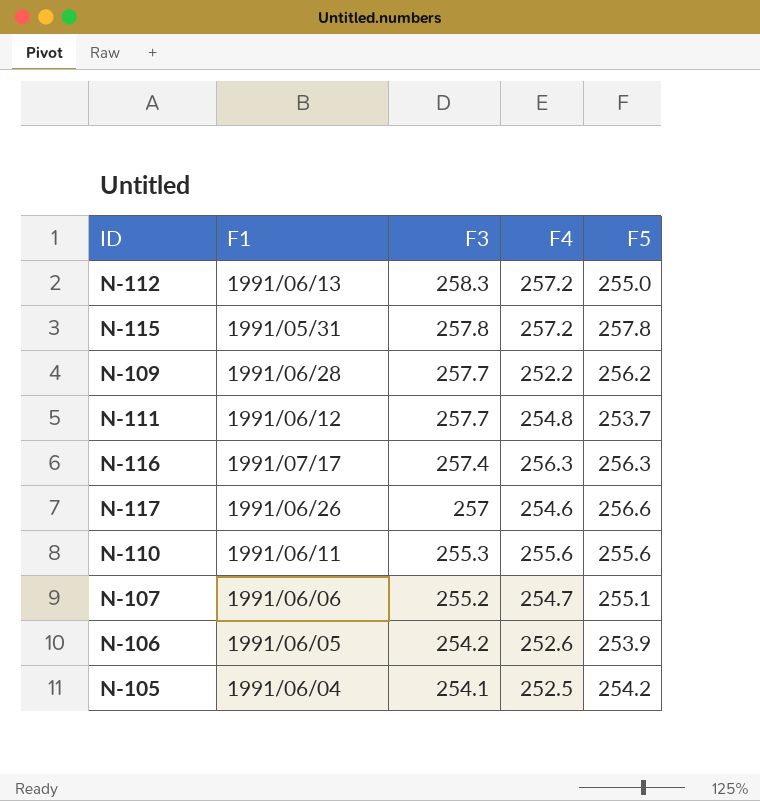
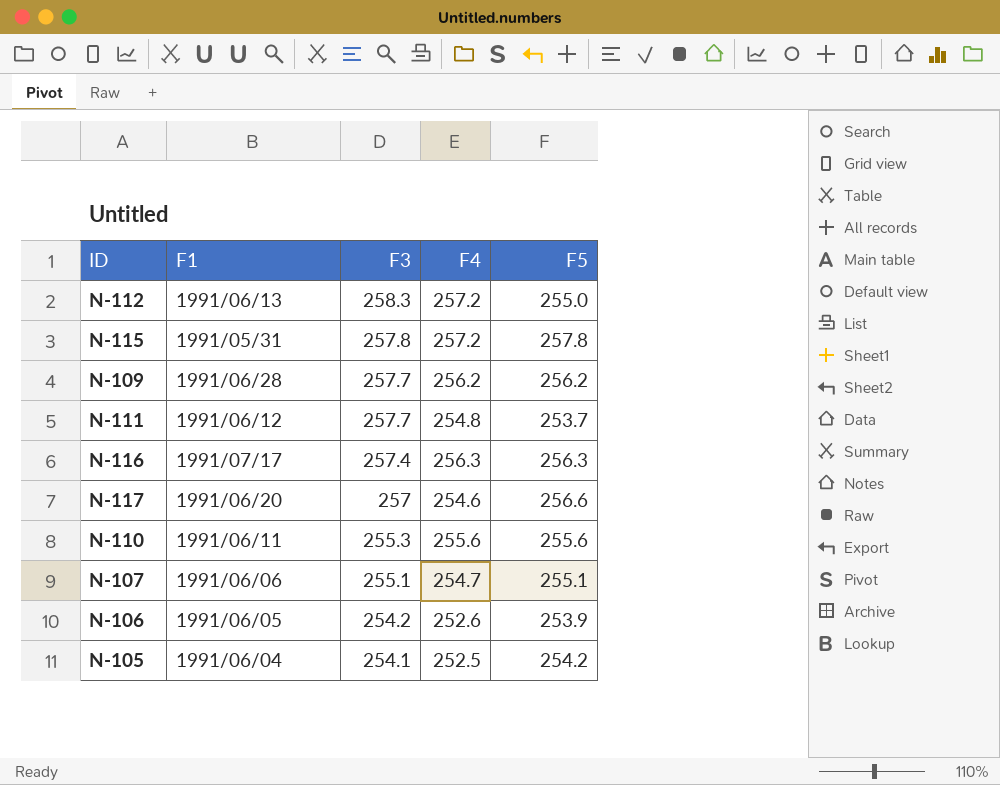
N-109 | F4: 252.2 -> 256.2
N-117 | F1: 1991/06/26 -> 1991/06/20
N-107 | F3: 255.2 -> 255.1

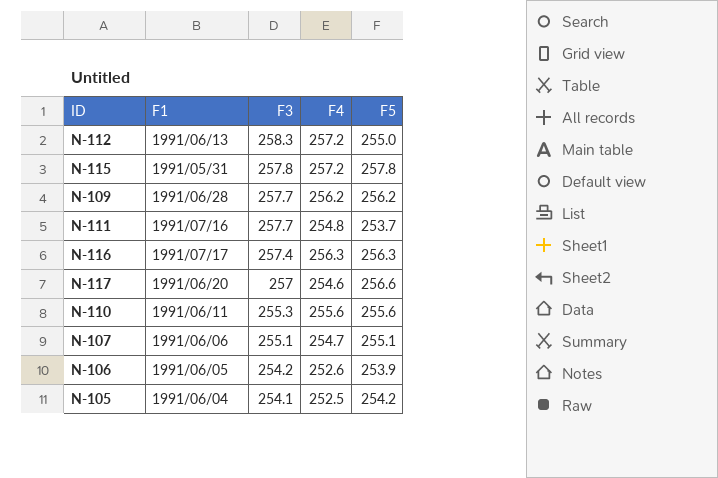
N-111 | F1: 1991/06/12 -> 1991/07/16

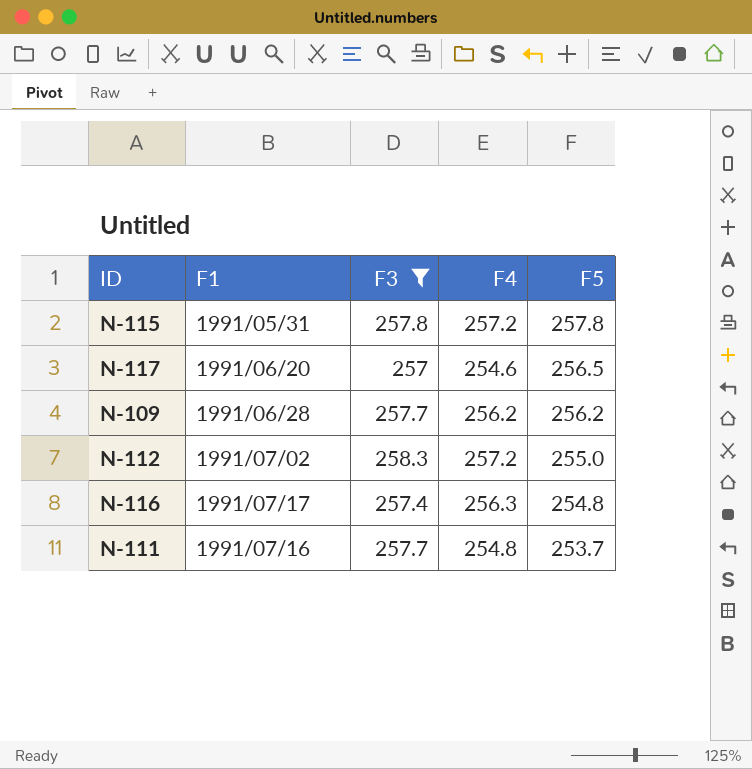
filter: none -> F3 >= 257
row order: F3 descending -> F5 descending
N-117 | F5: 256.6 -> 256.5
N-112 | F1: 1991/06/13 -> 1991/07/02
N-116 | F5: 256.3 -> 254.8

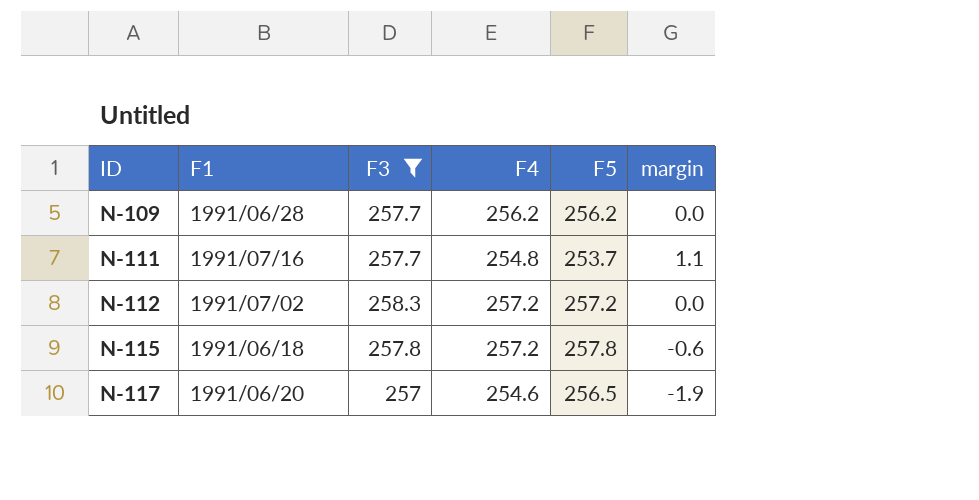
row order: F5 descending -> ID ascending
column margin | formula: none -> [F4] - [F5]
row N-116: 1991/07/17 | 257.4 | 256.3 | 254.8 -> none
N-112 | F5: 255.0 -> 257.2
N-115 | F1: 1991/05/31 -> 1991/06/18

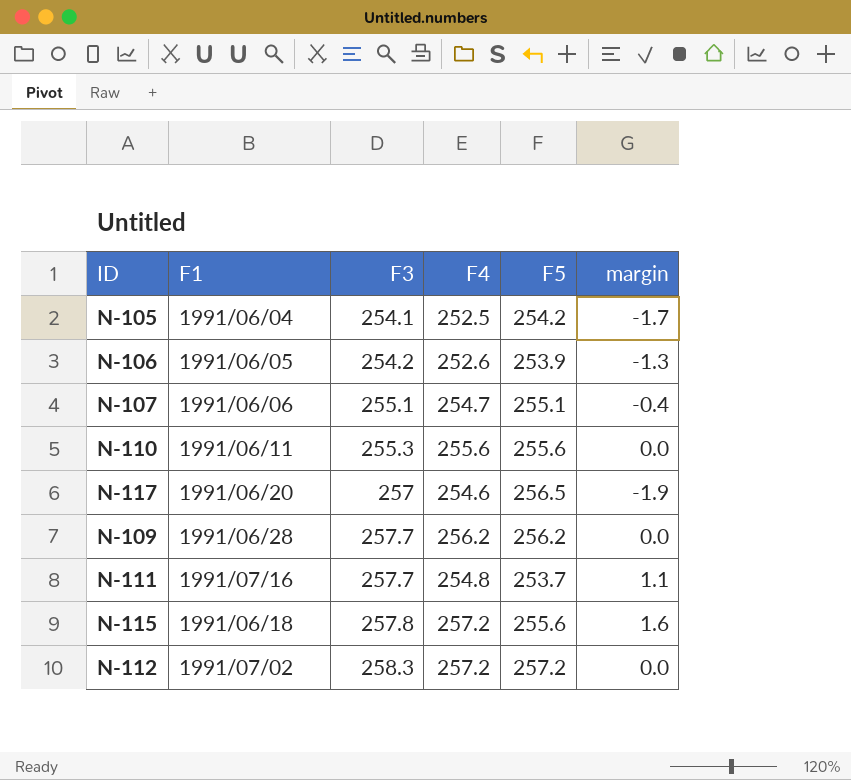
filter: F3 >= 257 -> none
row order: ID ascending -> F3 ascending
N-115 | F5: 257.8 -> 255.6
N-115 | margin: -0.6 -> 1.6

